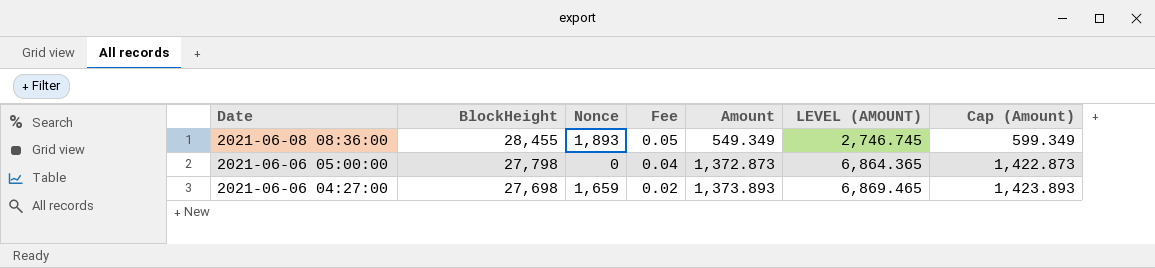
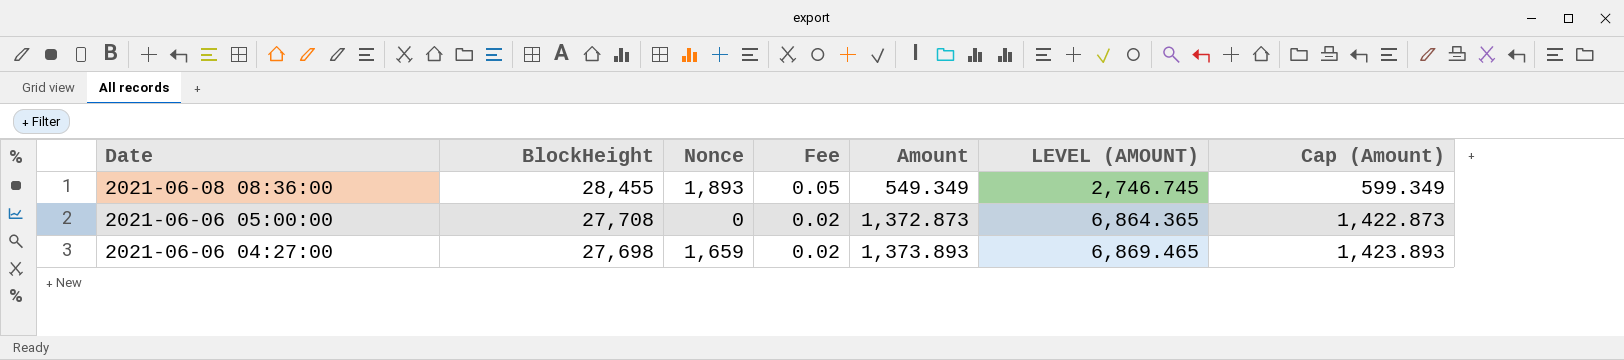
2021-06-06 05:00:00 | BlockHeight: 27,798 -> 27,708
2021-06-06 05:00:00 | Fee: 0.04 -> 0.02

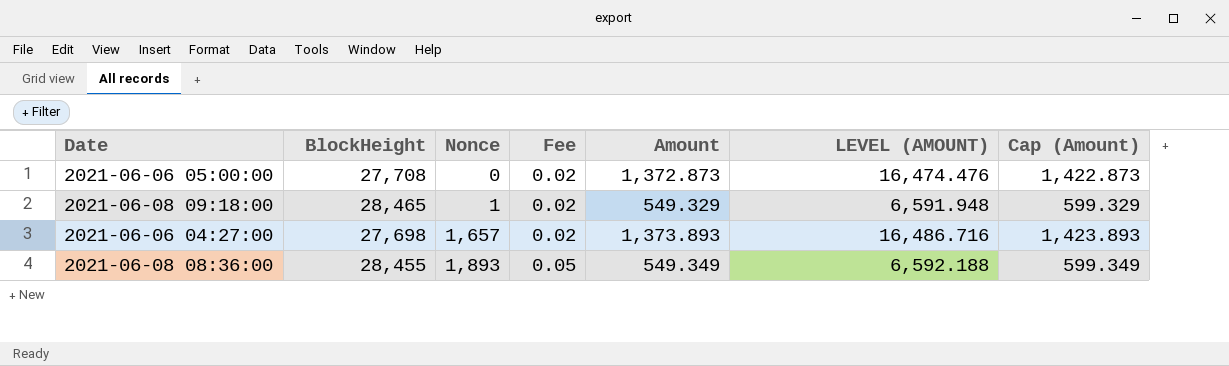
row order: Date descending -> Nonce ascending
column LEVEL (AMOUNT) | formula: [Amount] * 5 -> [Amount] * 12
row 2021-06-08 09:18:00: none -> 28,465 | 1 | 0.02 | 549.329 | 6,591.948 | 599.329
2021-06-06 04:27:00 | Nonce: 1,659 -> 1,657

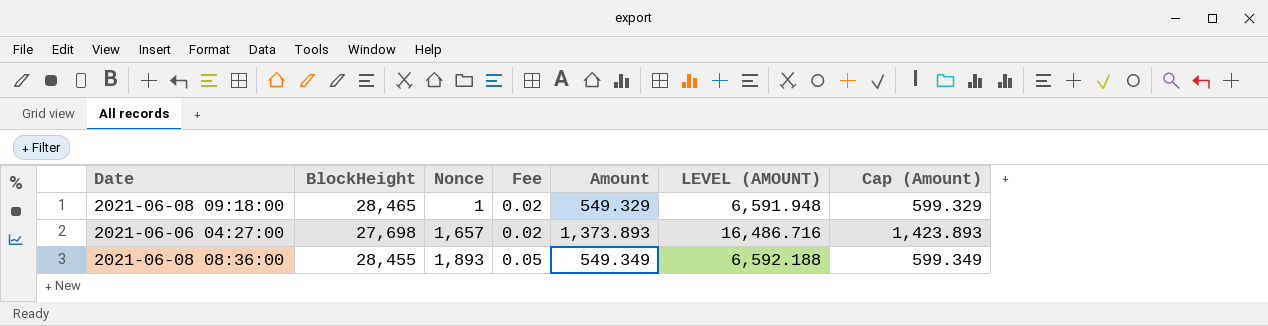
row 2021-06-06 05:00:00: 27,708 | 0 | 0.02 | 1,372.873 | 16,474.476 | 1,422.873 -> none

